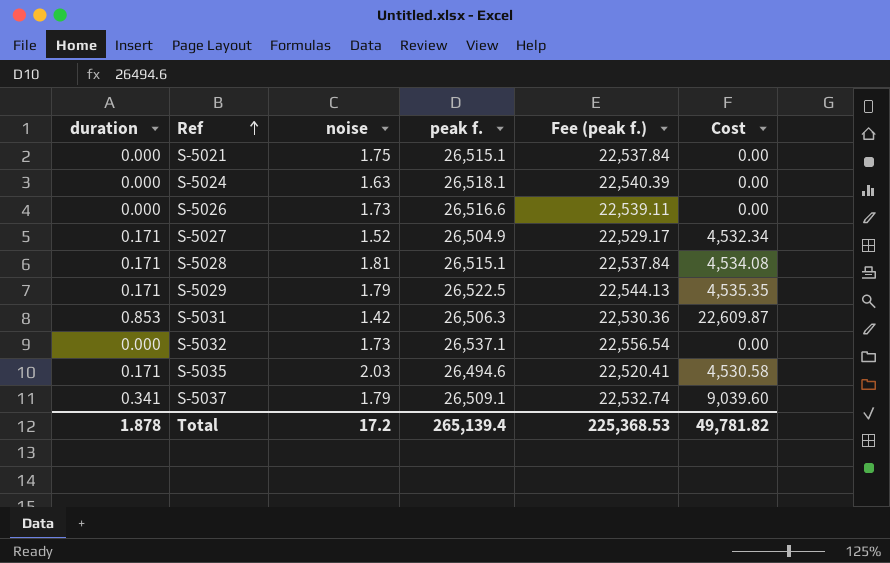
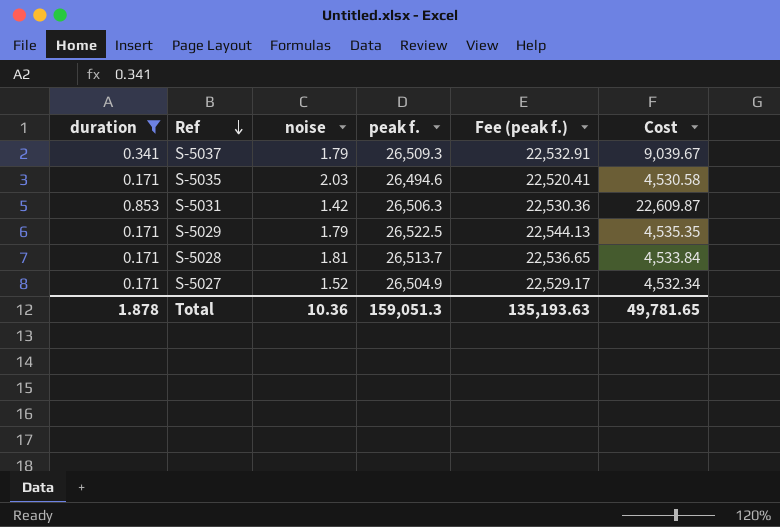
filter: none -> duration != 0.000
row order: Ref ascending -> Ref descending
S-5037 | peak f.: 26,509.1 -> 26,509.3
S-5037 | Fee (peak f.): 22,532.74 -> 22,532.91
S-5037 | Cost: 9,039.60 -> 9,039.67
S-5028 | peak f.: 26,515.1 -> 26,513.7
S-5028 | Fee (peak f.): 22,537.84 -> 22,536.65
S-5028 | Cost: 4,534.08 -> 4,533.84
Total | noise: 17.2 -> 10.36
Total | peak f.: 265,139.4 -> 159,051.3
Total | Fee (peak f.): 225,368.53 -> 135,193.63
Total | Cost: 49,781.82 -> 49,781.65

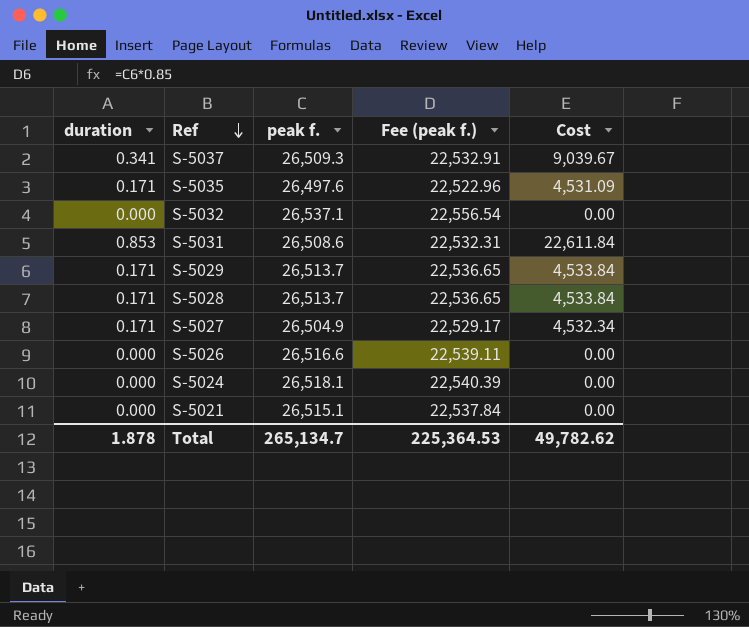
filter: duration != 0.000 -> none
column noise | position: 3 -> none
S-5035 | peak f.: 26,494.6 -> 26,497.6
S-5035 | Fee (peak f.): 22,520.41 -> 22,522.96
S-5035 | Cost: 4,530.58 -> 4,531.09
S-5031 | peak f.: 26,506.3 -> 26,508.6
S-5031 | Fee (peak f.): 22,530.36 -> 22,532.31
S-5031 | Cost: 22,609.87 -> 22,611.84
S-5029 | peak f.: 26,522.5 -> 26,513.7
S-5029 | Fee (peak f.): 22,544.13 -> 22,536.65
S-5029 | Cost: 4,535.35 -> 4,533.84
Total | peak f.: 159,051.3 -> 265,134.7
Total | Fee (peak f.): 135,193.63 -> 225,364.53
Total | Cost: 49,781.65 -> 49,782.62

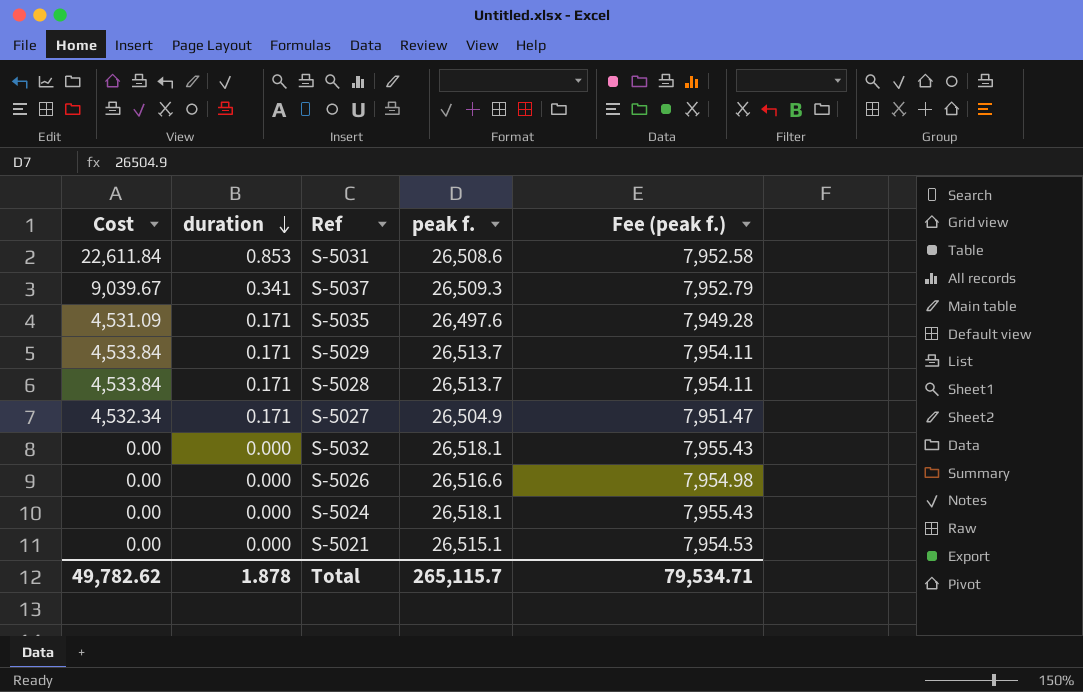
row order: Ref descending -> duration descending
column Cost | position: 5 -> 1
column Fee (peak f.) | formula: [peak f.] * 0.85 -> [peak f.] * 0.3
S-5032 | peak f.: 26,537.1 -> 26,518.1
Total | peak f.: 265,134.7 -> 265,115.7
Total | Fee (peak f.): 225,364.53 -> 79,534.71

